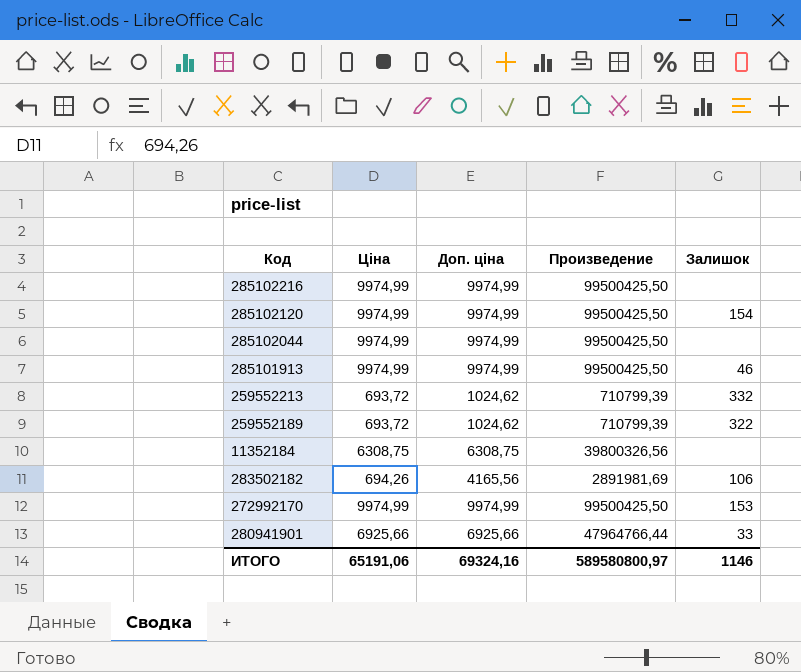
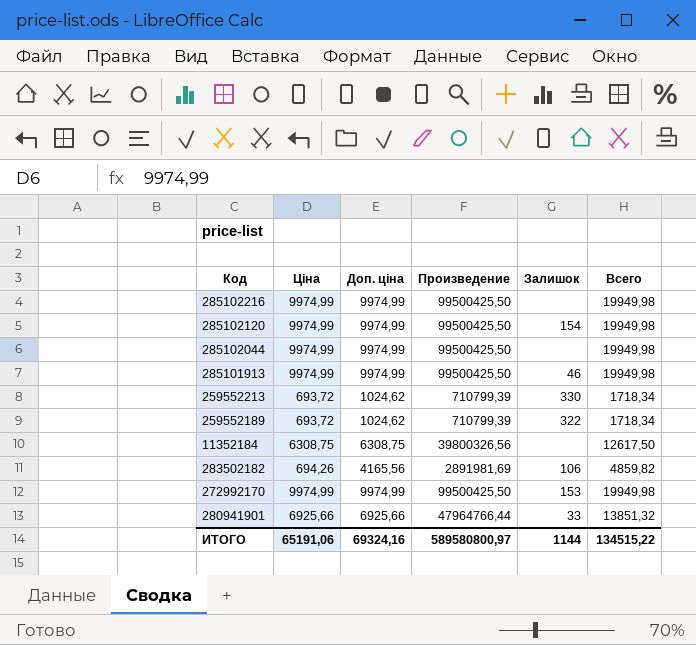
column Всего | formula: none -> [Ціна] + [Доп. ціна]
259552213 | Залишок: 332 -> 330
ИТОГО | Залишок: 1146 -> 1144

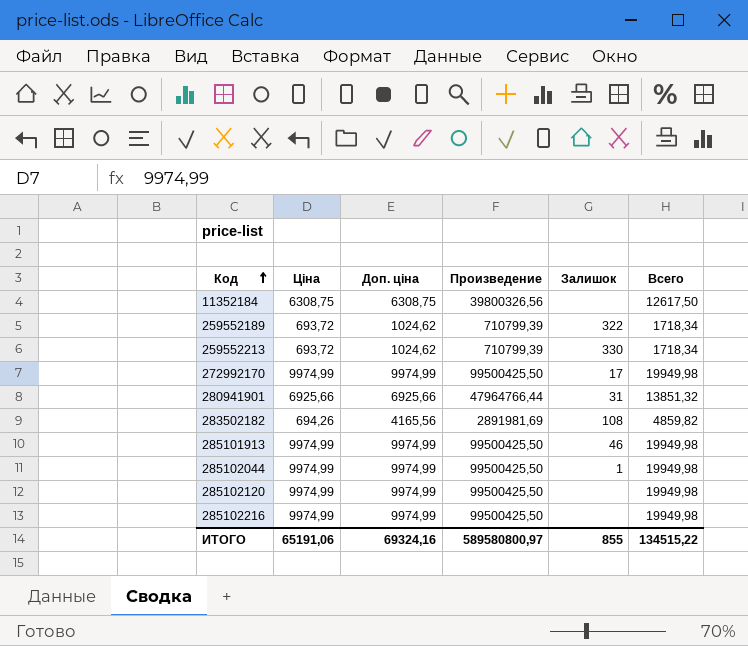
row order: none -> Код ascending
272992170 | Залишок: 153 -> 17
280941901 | Залишок: 33 -> 31
283502182 | Залишок: 106 -> 108
285102044 | Залишок: none -> 1
285102120 | Залишок: 154 -> none
ИТОГО | Залишок: 1144 -> 855

